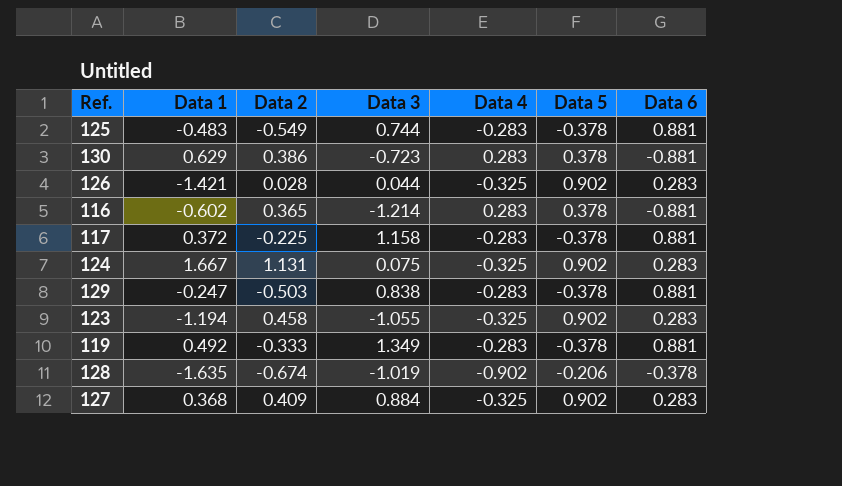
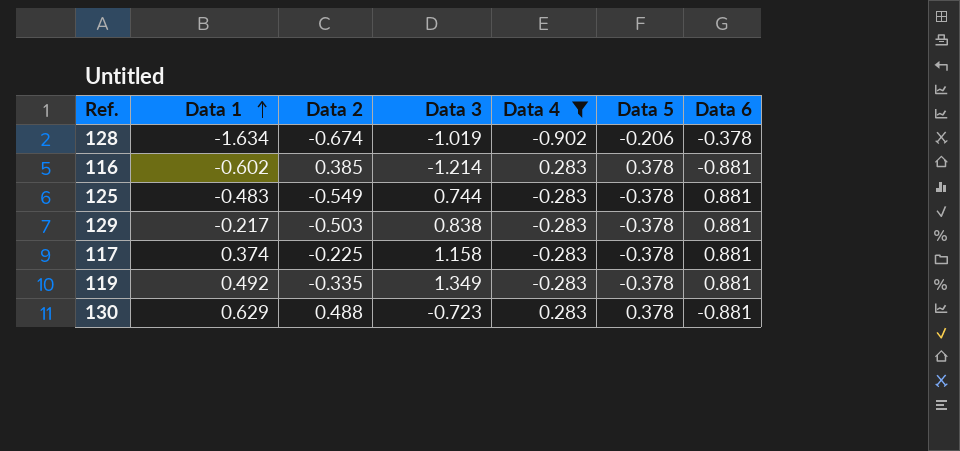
filter: none -> Data 4 != -0.325
row order: none -> Data 1 ascending
128 | Data 1: -1.635 -> -1.634
116 | Data 2: 0.365 -> 0.385
129 | Data 1: -0.247 -> -0.217
117 | Data 1: 0.372 -> 0.374
119 | Data 2: -0.333 -> -0.335
130 | Data 2: 0.386 -> 0.488

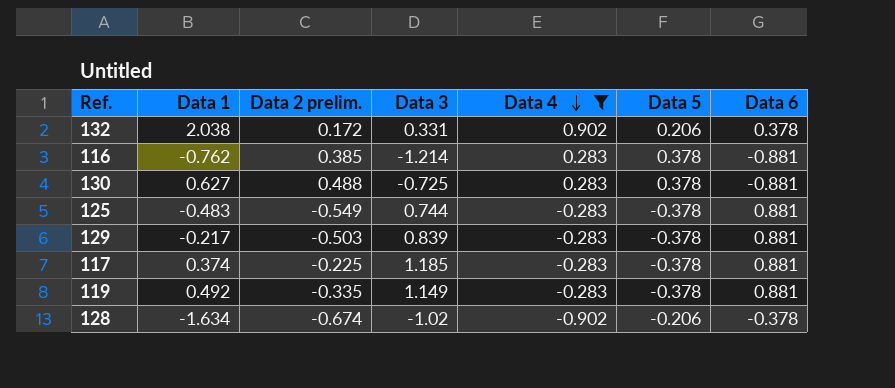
row order: Data 1 ascending -> Data 4 descending
column name: Data 2 -> Data 2 prelim.
row 132: none -> 2.038 | 0.172 | 0.331 | 0.902 | 0.206 | 0.378
116 | Data 1: -0.602 -> -0.762
130 | Data 1: 0.629 -> 0.627
130 | Data 3: -0.723 -> -0.725
129 | Data 3: 0.838 -> 0.839
117 | Data 3: 1.158 -> 1.185
119 | Data 3: 1.349 -> 1.149
128 | Data 3: -1.019 -> -1.02

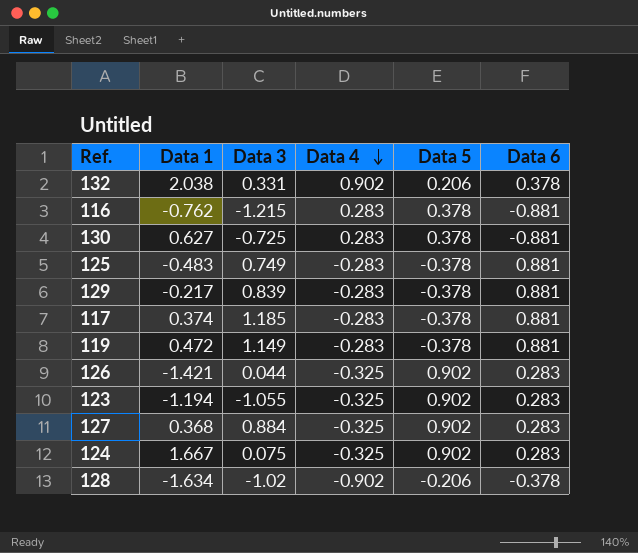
filter: Data 4 != -0.325 -> none
column Data 2 prelim. | position: 3 -> none
116 | Data 3: -1.214 -> -1.215
125 | Data 3: 0.744 -> 0.749
119 | Data 1: 0.492 -> 0.472

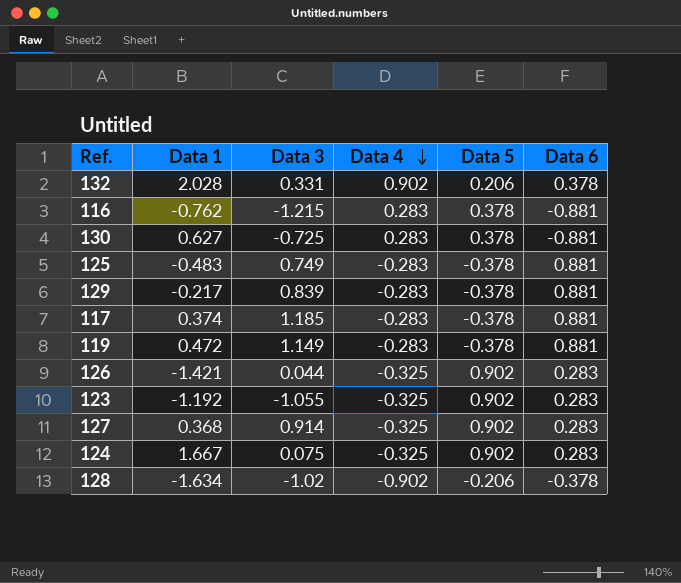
132 | Data 1: 2.038 -> 2.028
123 | Data 1: -1.194 -> -1.192
127 | Data 3: 0.884 -> 0.914

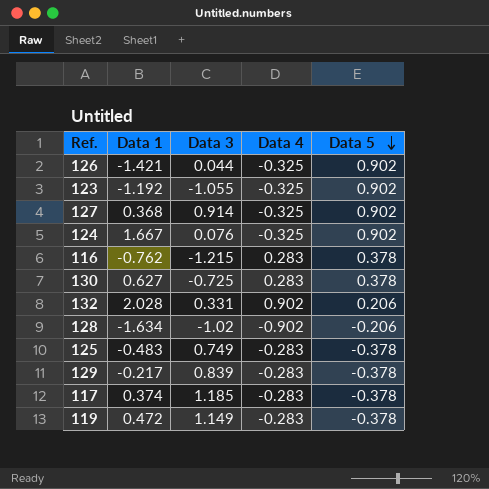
row order: Data 4 descending -> Data 5 descending
column Data 6 | position: 6 -> none
124 | Data 3: 0.075 -> 0.076

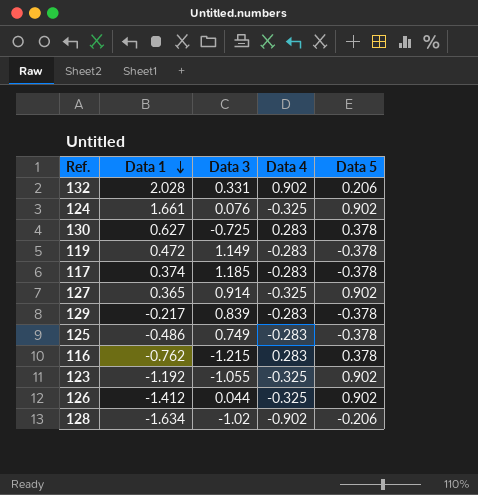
row order: Data 5 descending -> Data 1 descending
124 | Data 1: 1.667 -> 1.661
127 | Data 1: 0.368 -> 0.365
125 | Data 1: -0.483 -> -0.486
126 | Data 1: -1.421 -> -1.412

